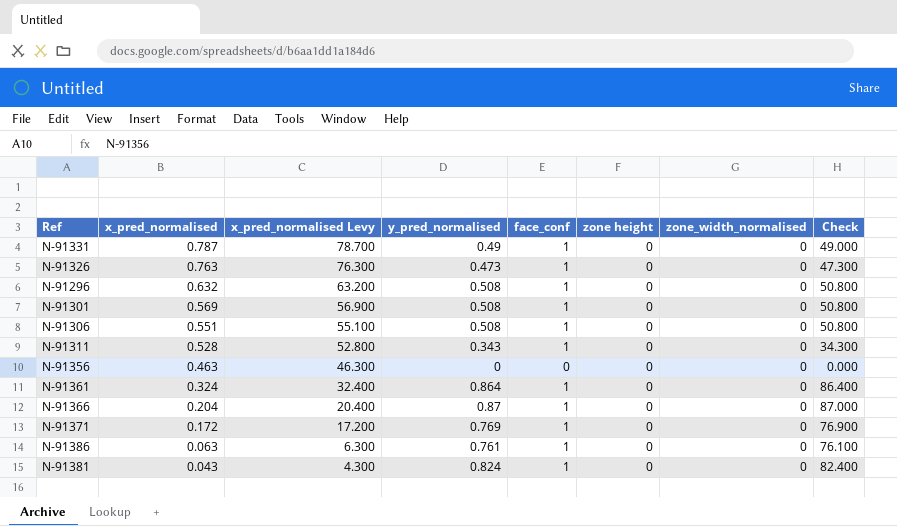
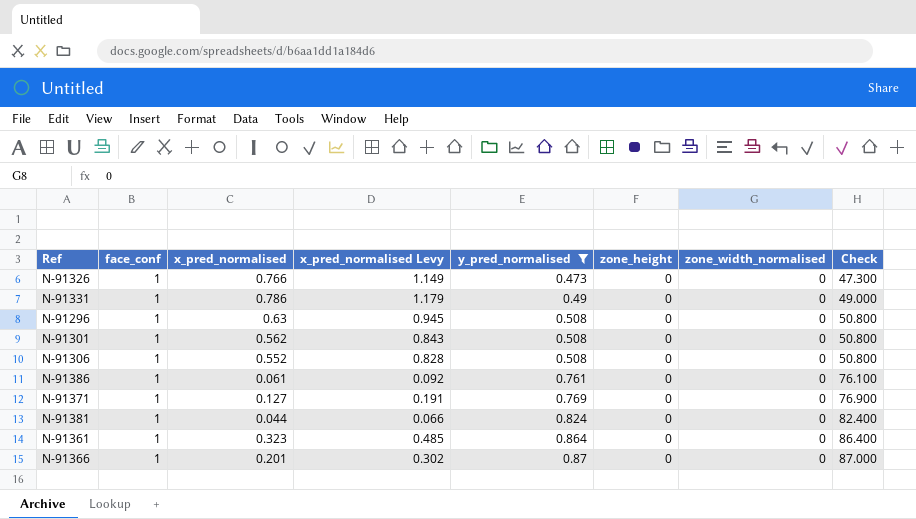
filter: none -> y_pred_normalised >= 0.473
row order: x_pred_normalised descending -> y_pred_normalised ascending
column face_conf | position: 5 -> 2
column x_pred_normalised Levy | formula: [x_pred_normalised] * 100 -> [x_pred_normalised] * 1.5
column name: zone height -> zone_height
N-91326 | x_pred_normalised: 0.763 -> 0.766
N-91331 | x_pred_normalised: 0.787 -> 0.786
N-91296 | x_pred_normalised: 0.632 -> 0.63
N-91301 | x_pred_normalised: 0.569 -> 0.562
N-91306 | x_pred_normalised: 0.551 -> 0.552
N-91386 | x_pred_normalised: 0.063 -> 0.061
N-91371 | x_pred_normalised: 0.172 -> 0.127
N-91381 | x_pred_normalised: 0.043 -> 0.044
N-91361 | x_pred_normalised: 0.324 -> 0.323
N-91366 | x_pred_normalised: 0.204 -> 0.201

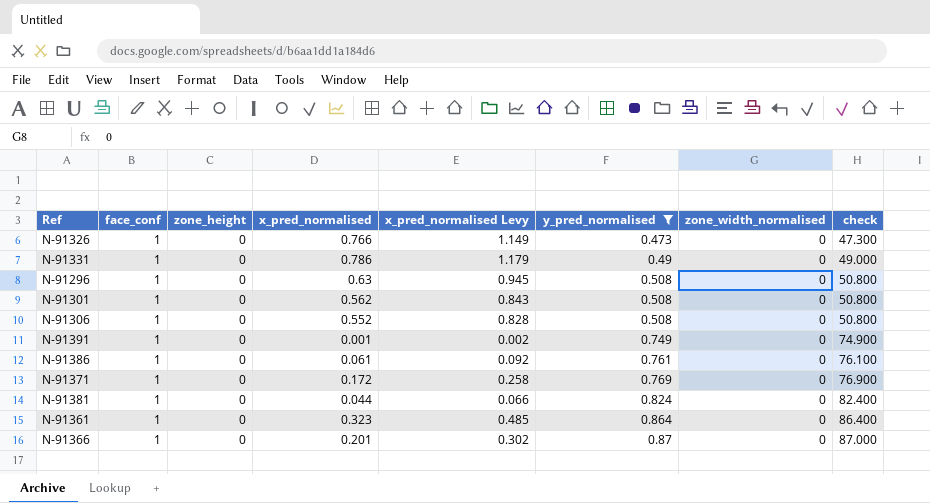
column zone_height | position: 6 -> 3
column name: Check -> check
row N-91391: none -> 1 | 0 | 0.001 | 0.002 | 0.749 | 0 | 74.900
N-91371 | x_pred_normalised: 0.127 -> 0.172
N-91371 | x_pred_normalised Levy: 0.191 -> 0.258

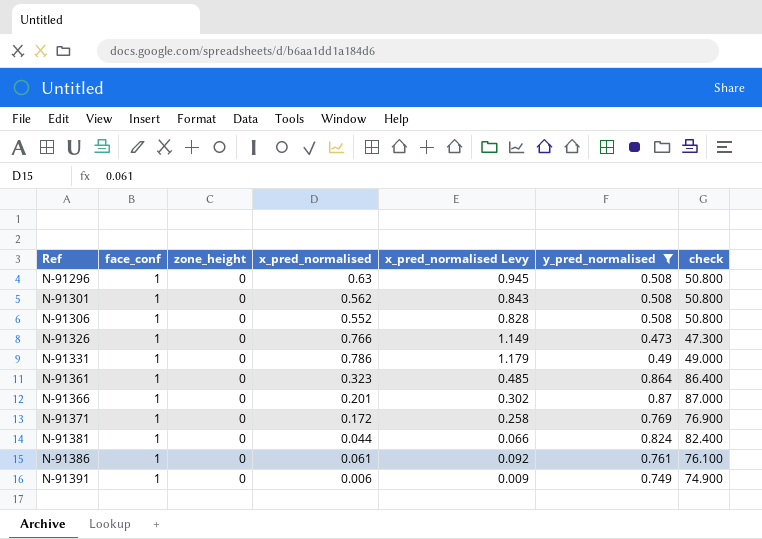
row order: y_pred_normalised ascending -> Ref ascending
column zone_width_normalised | position: 7 -> none
N-91391 | x_pred_normalised: 0.001 -> 0.006
N-91391 | x_pred_normalised Levy: 0.002 -> 0.009

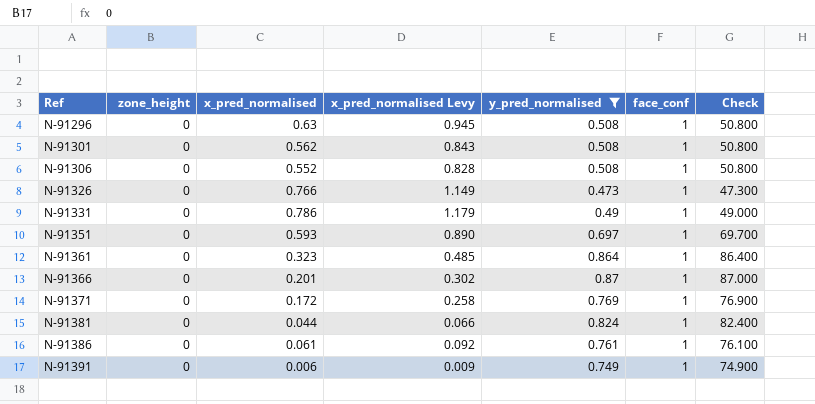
column face_conf | position: 2 -> 6
column name: check -> Check
row N-91351: none -> 0 | 0.593 | 0.890 | 0.697 | 1 | 69.700

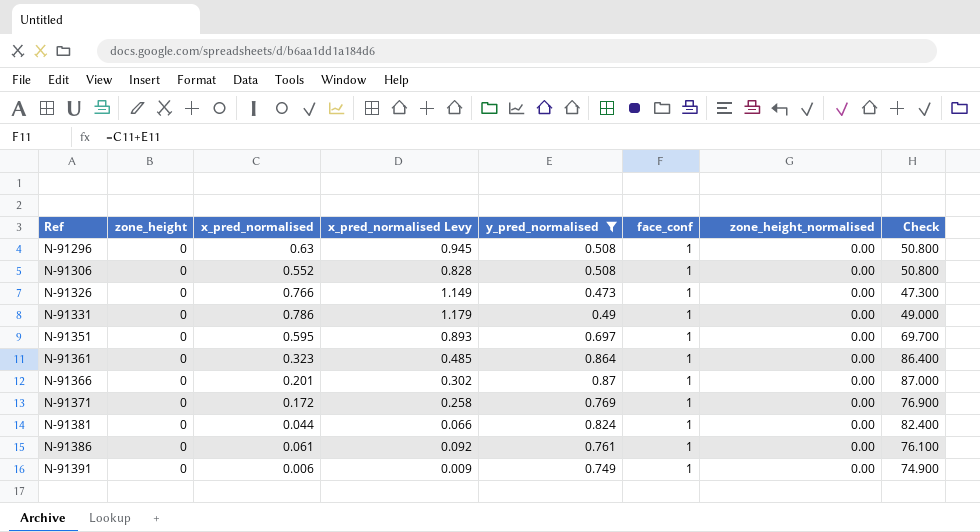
column zone_height_normalised | position: none -> 7
row N-91301: 0 | 0.562 | 0.843 | 0.508 | 1 | 50.800 -> none
N-91351 | x_pred_normalised: 0.593 -> 0.595
N-91351 | x_pred_normalised Levy: 0.890 -> 0.893

